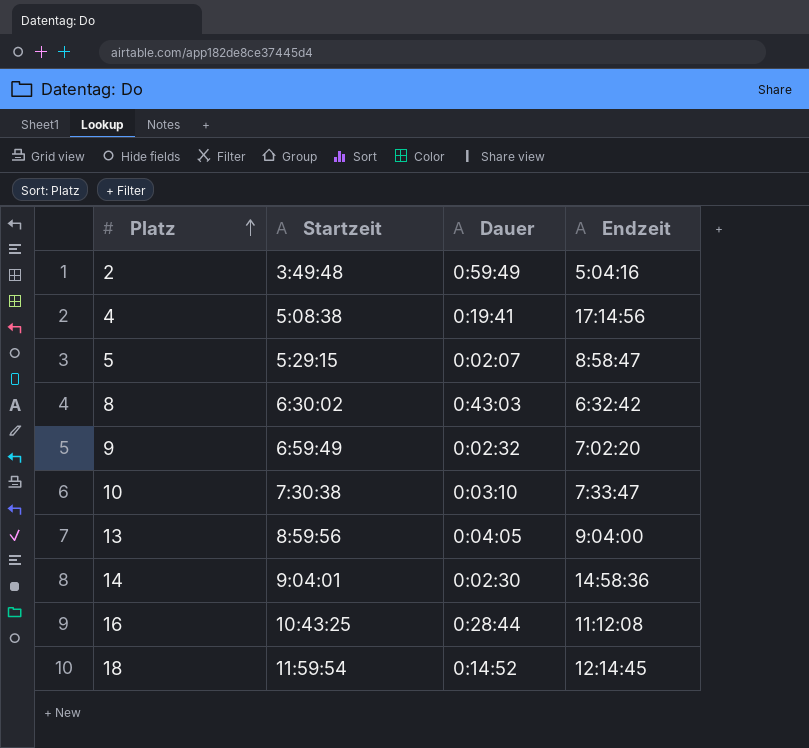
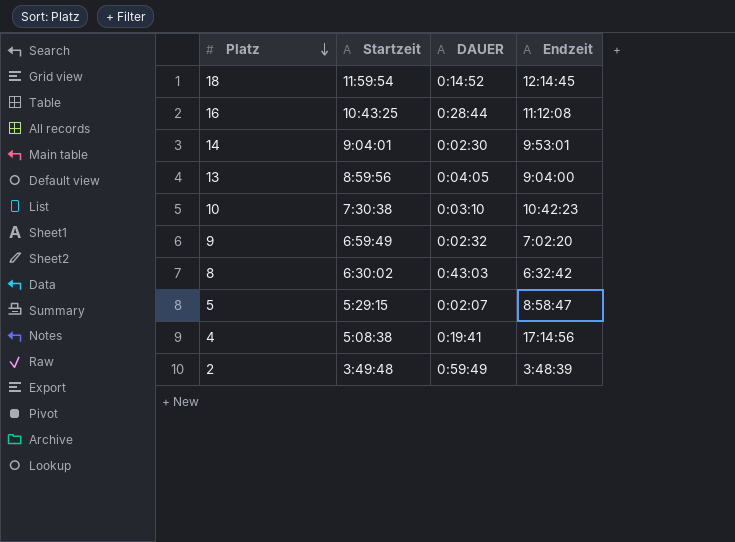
row order: Platz ascending -> Platz descending
column name: Dauer -> DAUER
14 | Endzeit: 14:58:36 -> 9:53:01
10 | Endzeit: 7:33:47 -> 10:42:23
2 | Endzeit: 5:04:16 -> 3:48:39

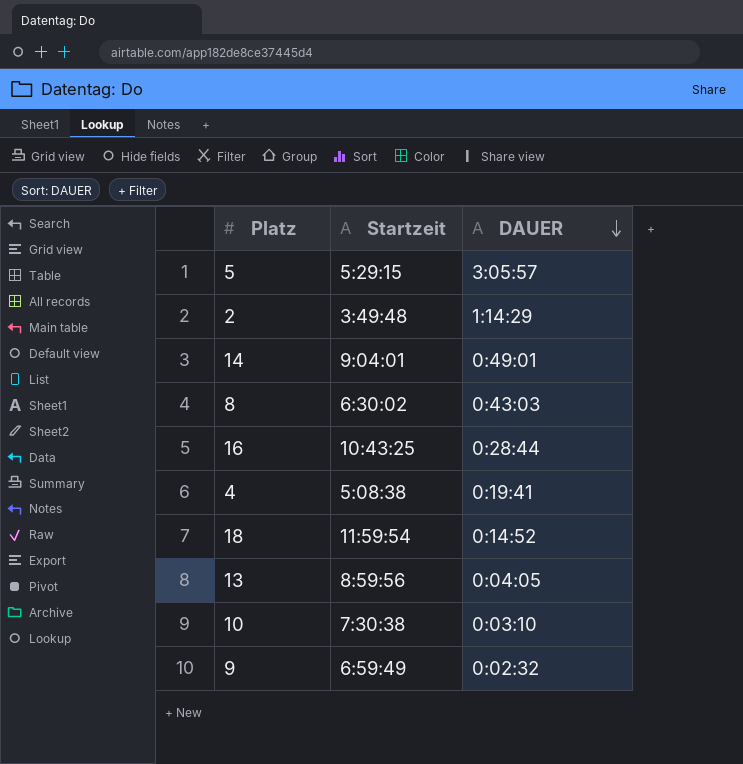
row order: Platz descending -> DAUER descending
column Endzeit | position: 4 -> none
5 | DAUER: 0:02:07 -> 3:05:57
2 | DAUER: 0:59:49 -> 1:14:29
14 | DAUER: 0:02:30 -> 0:49:01

